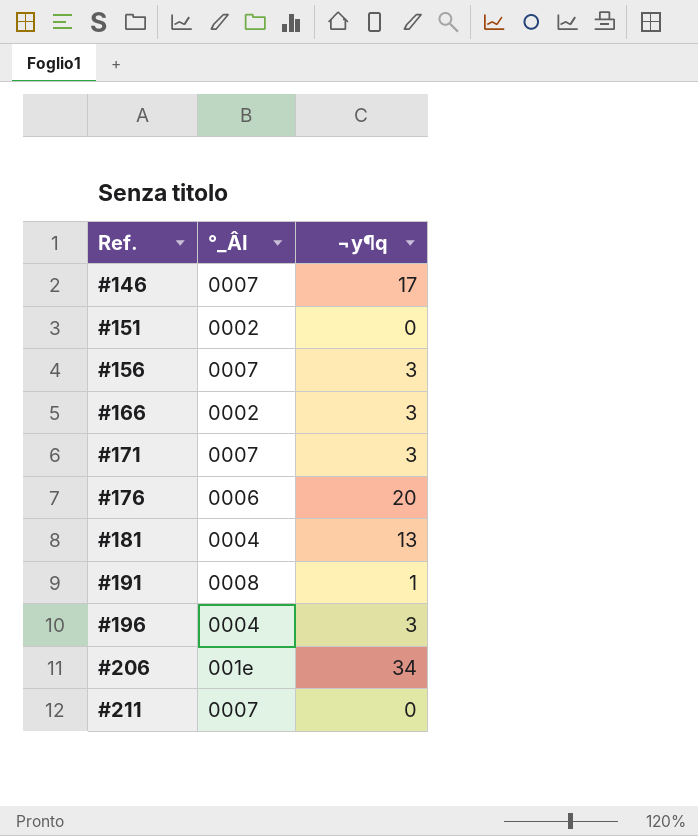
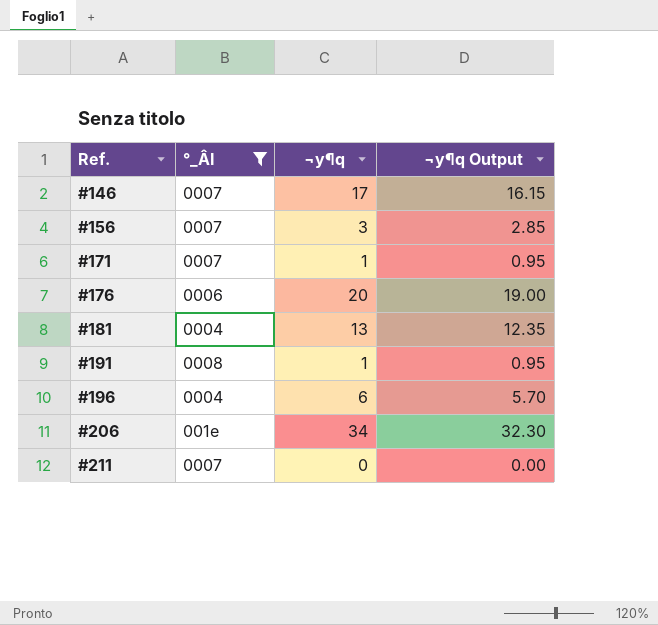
filter: none -> °_ÂI != 0002
column ¬y¶q Output | formula: none -> [¬y¶q] * 0.95
#171 | ¬y¶q: 3 -> 1
#196 | ¬y¶q: 3 -> 6

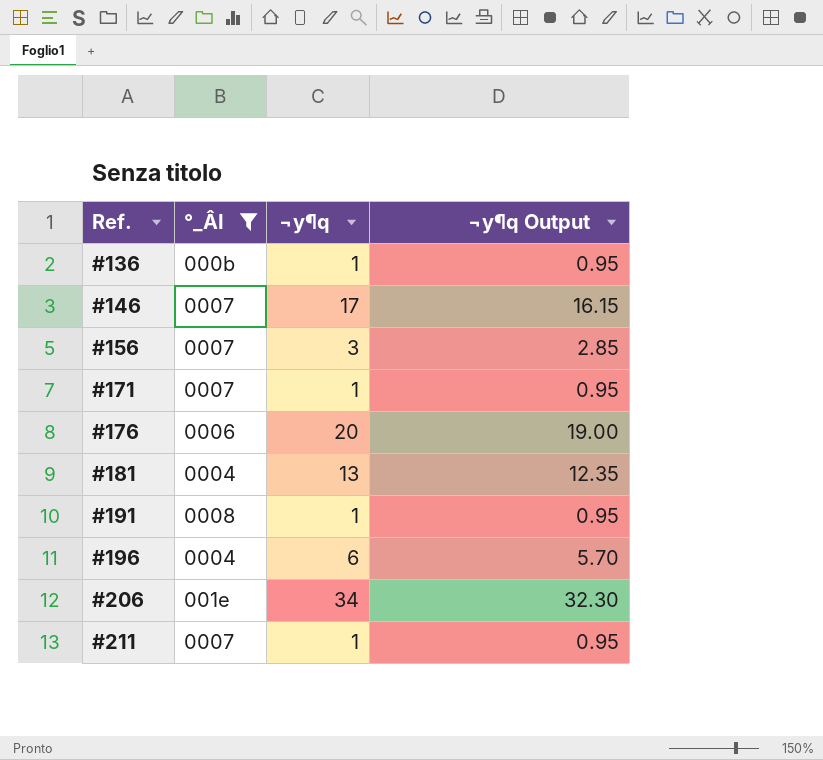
row #136: none -> 000b | 1 | 0.95
#211 | ¬y¶q: 0 -> 1
#211 | ¬y¶q Output: 0.00 -> 0.95

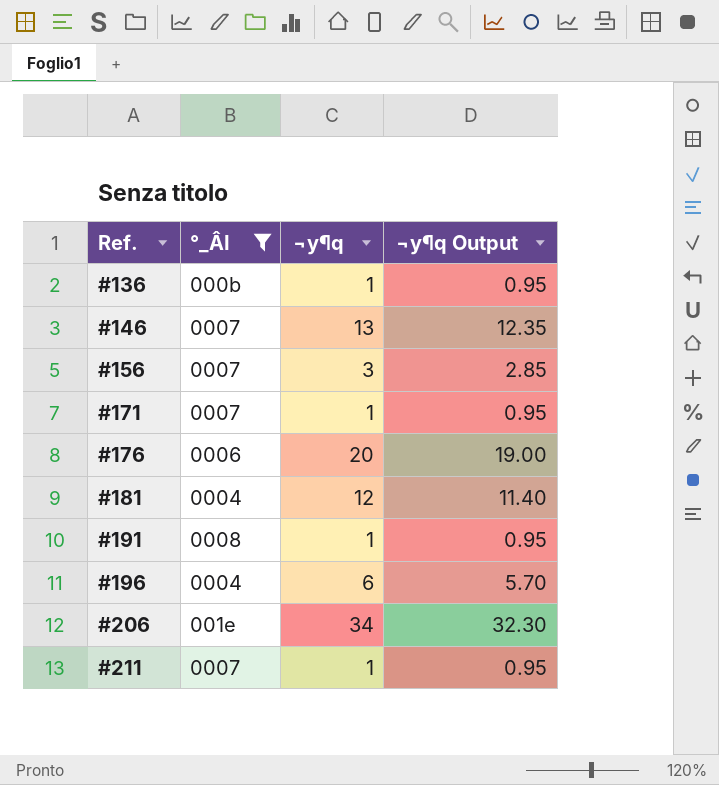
#146 | ¬y¶q: 17 -> 13
#146 | ¬y¶q Output: 16.15 -> 12.35
#181 | ¬y¶q: 13 -> 12
#181 | ¬y¶q Output: 12.35 -> 11.40

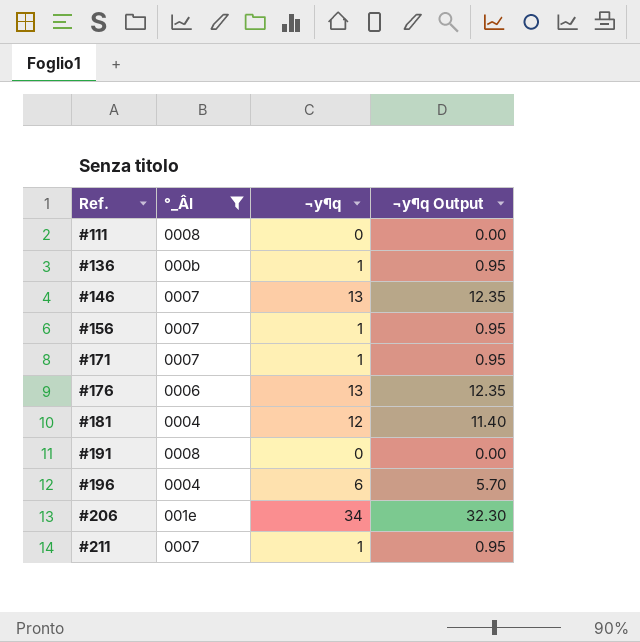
row #111: none -> 0008 | 0 | 0.00
#156 | ¬y¶q: 3 -> 1
#156 | ¬y¶q Output: 2.85 -> 0.95
#176 | ¬y¶q: 20 -> 13
#176 | ¬y¶q Output: 19.00 -> 12.35
#191 | ¬y¶q: 1 -> 0
#191 | ¬y¶q Output: 0.95 -> 0.00

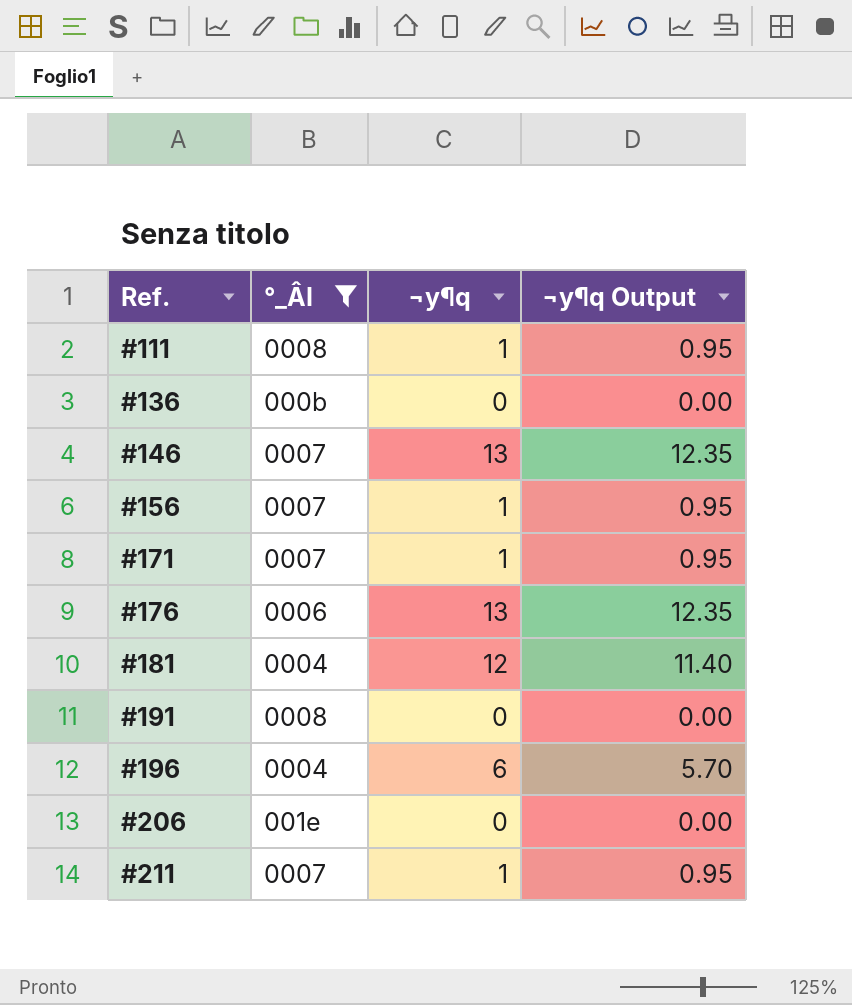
#111 | ¬y¶q: 0 -> 1
#111 | ¬y¶q Output: 0.00 -> 0.95
#136 | ¬y¶q: 1 -> 0
#136 | ¬y¶q Output: 0.95 -> 0.00
#206 | ¬y¶q: 34 -> 0
#206 | ¬y¶q Output: 32.30 -> 0.00

